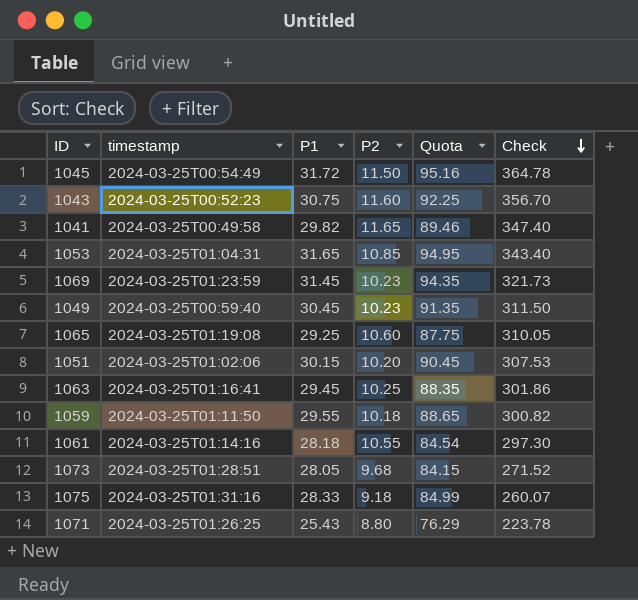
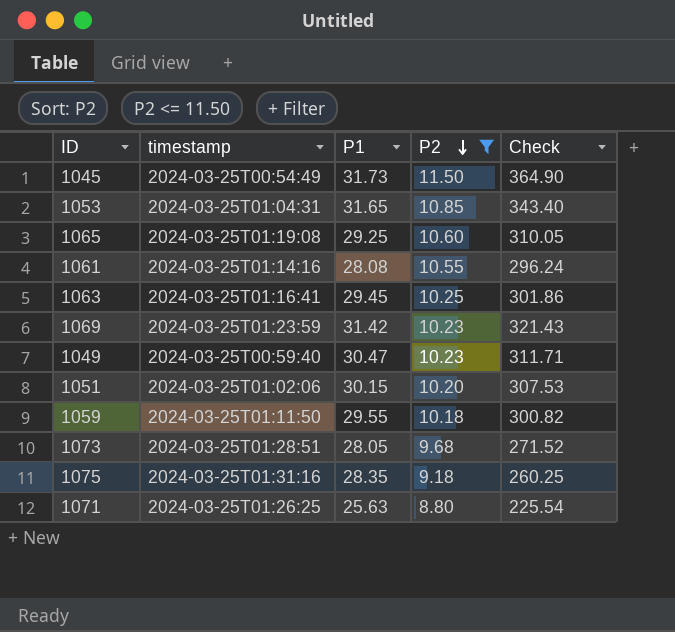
filter: none -> P2 <= 11.50
row order: Check descending -> P2 descending
column Quota | formula: [P1] * 3 -> none
1045 | P1: 31.72 -> 31.73
1045 | Check: 364.78 -> 364.90
1061 | P1: 28.18 -> 28.08
1061 | Check: 297.30 -> 296.24
1069 | P1: 31.45 -> 31.42
1069 | Check: 321.73 -> 321.43
1049 | P1: 30.45 -> 30.47
1049 | Check: 311.50 -> 311.71
1075 | P1: 28.33 -> 28.35
1075 | Check: 260.07 -> 260.25
1071 | P1: 25.43 -> 25.63
1071 | Check: 223.78 -> 225.54

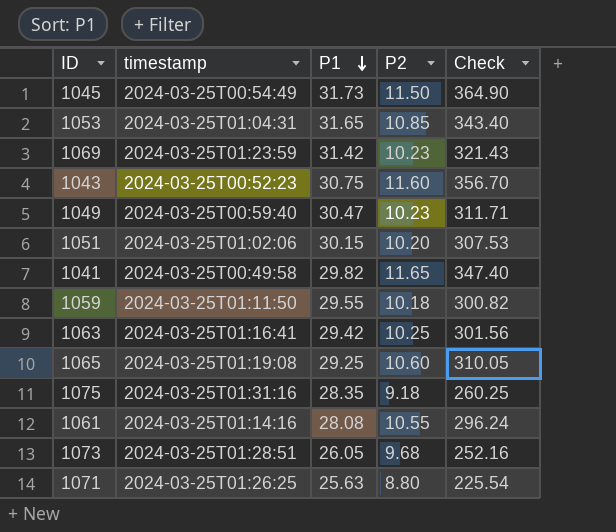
filter: P2 <= 11.50 -> none
row order: P2 descending -> P1 descending
1063 | P1: 29.45 -> 29.42
1063 | Check: 301.86 -> 301.56
1073 | P1: 28.05 -> 26.05
1073 | Check: 271.52 -> 252.16

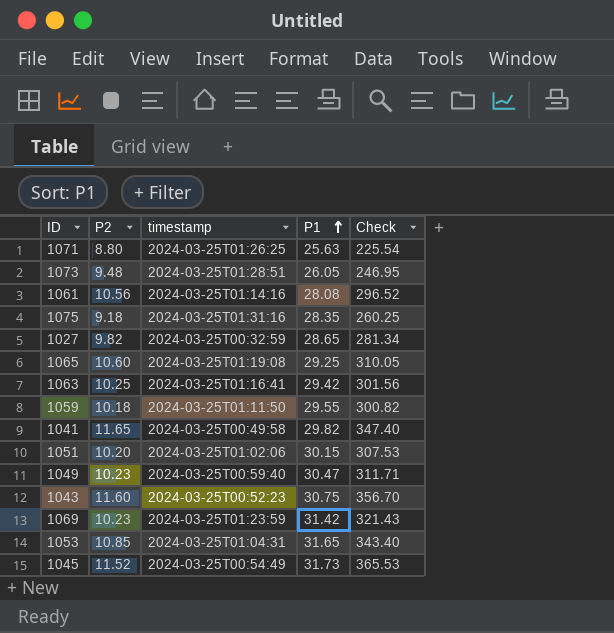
row order: P1 descending -> P1 ascending
column P2 | position: 4 -> 2
1073 | P2: 9.68 -> 9.48
1073 | Check: 252.16 -> 246.95
1061 | P2: 10.55 -> 10.56
1061 | Check: 296.24 -> 296.52
row 1027: none -> 9.82 | 2024-03-25T00:32:59 | 28.65 | 281.34
1045 | P2: 11.50 -> 11.52
1045 | Check: 364.90 -> 365.53

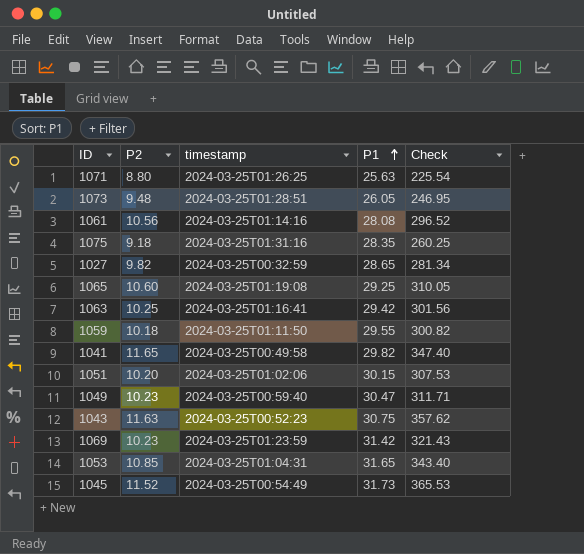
1043 | P2: 11.60 -> 11.63
1043 | Check: 356.70 -> 357.62

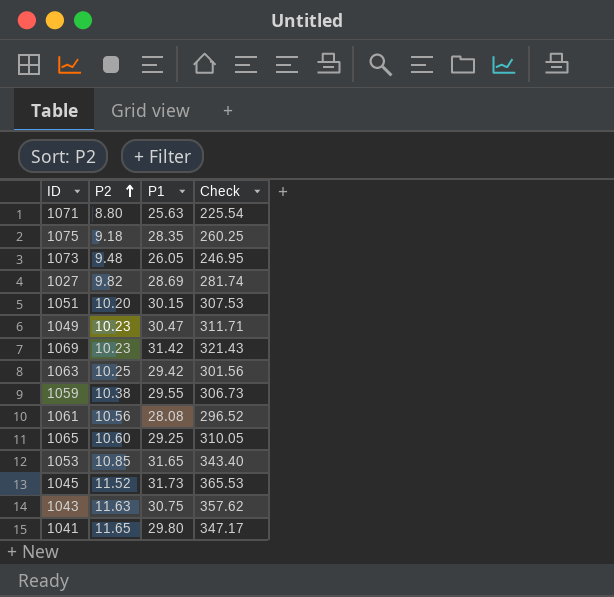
row order: P1 ascending -> P2 ascending
column timestamp | position: 3 -> none
1027 | P1: 28.65 -> 28.69
1027 | Check: 281.34 -> 281.74
1059 | P2: 10.18 -> 10.38
1059 | Check: 300.82 -> 306.73
1041 | P1: 29.82 -> 29.80
1041 | Check: 347.40 -> 347.17

